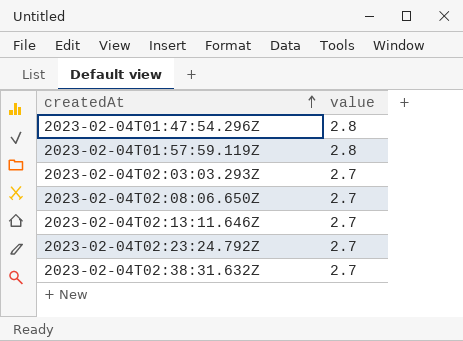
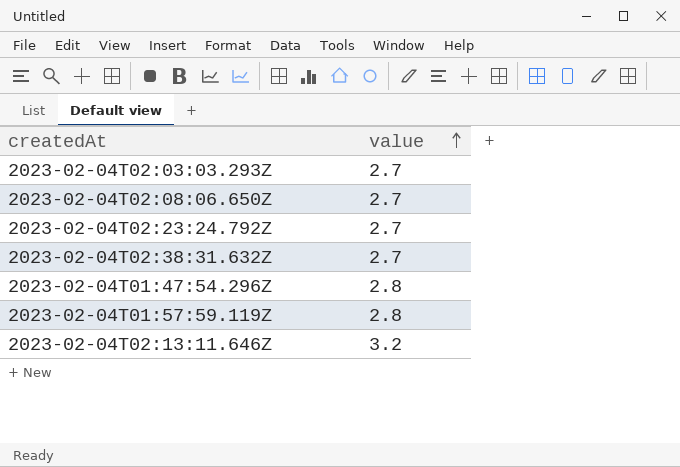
row order: createdAt ascending -> value ascending
2023-02-04T02:13:11.646Z | value: 2.7 -> 3.2

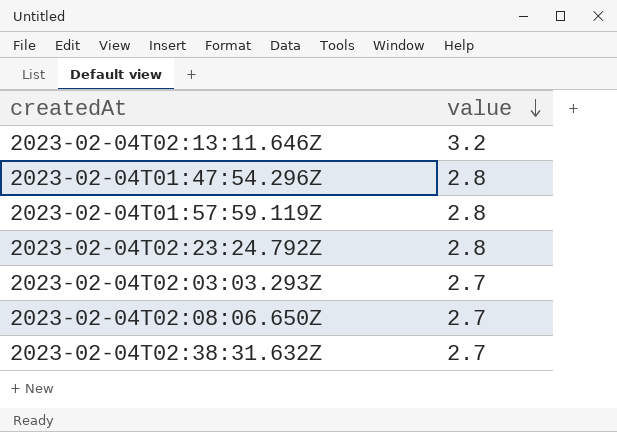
row order: value ascending -> value descending
2023-02-04T02:23:24.792Z | value: 2.7 -> 2.8

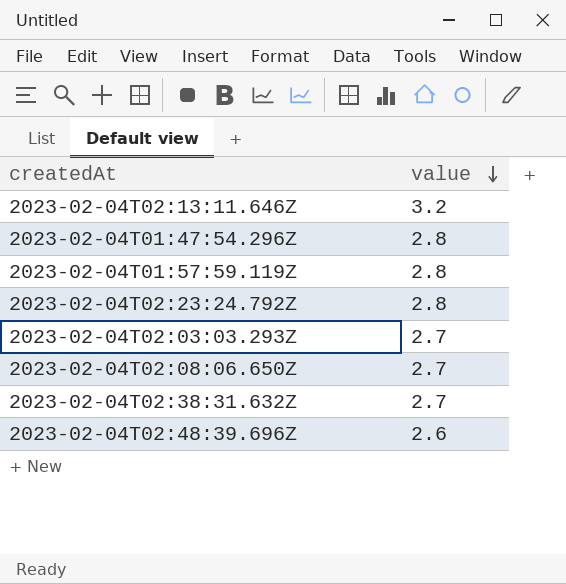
row 2023-02-04T02:48:39.696Z: none -> 2.6

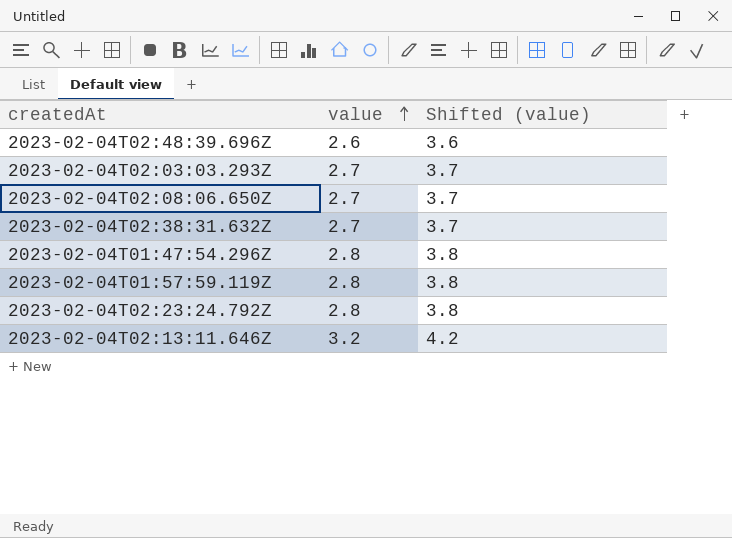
row order: value descending -> value ascending
column Shifted (value) | formula: none -> [value] + 1

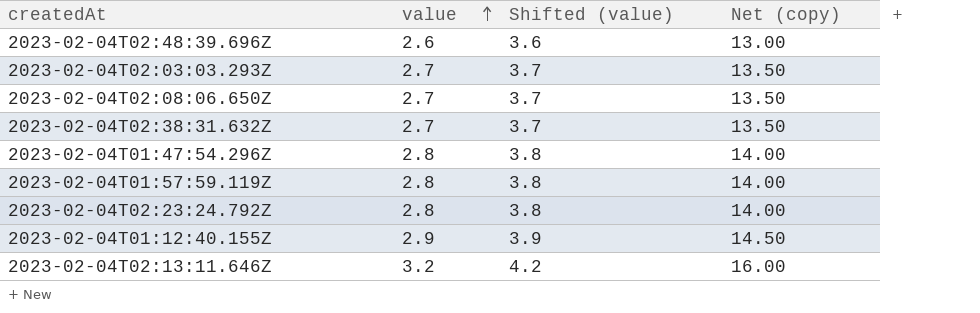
column Net (copy) | formula: none -> [value] * 5
row 2023-02-04T01:12:40.155Z: none -> 2.9 | 3.9 | 14.50

